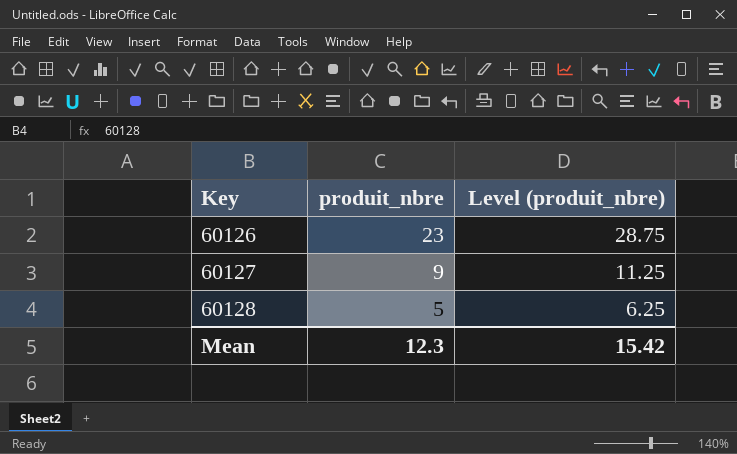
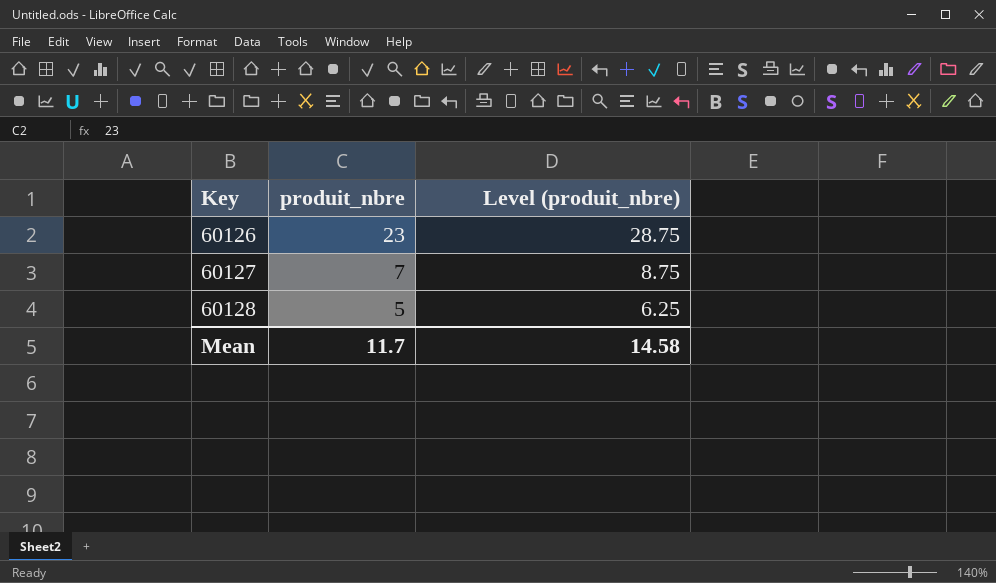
60127 | produit_nbre: 9 -> 7
60127 | Level (produit_nbre): 11.25 -> 8.75
Mean | produit_nbre: 12.3 -> 11.7
Mean | Level (produit_nbre): 15.42 -> 14.58

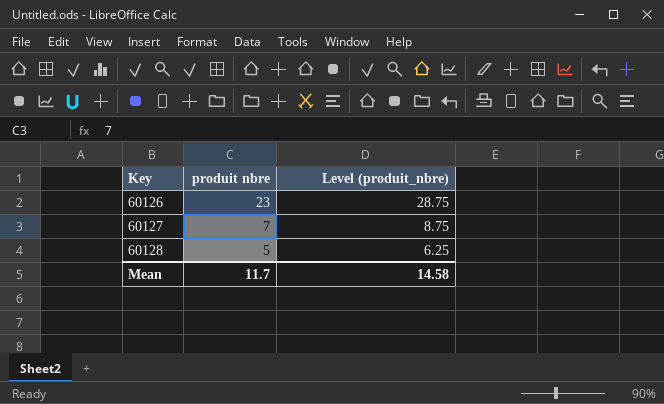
column name: produit_nbre -> produit nbre

